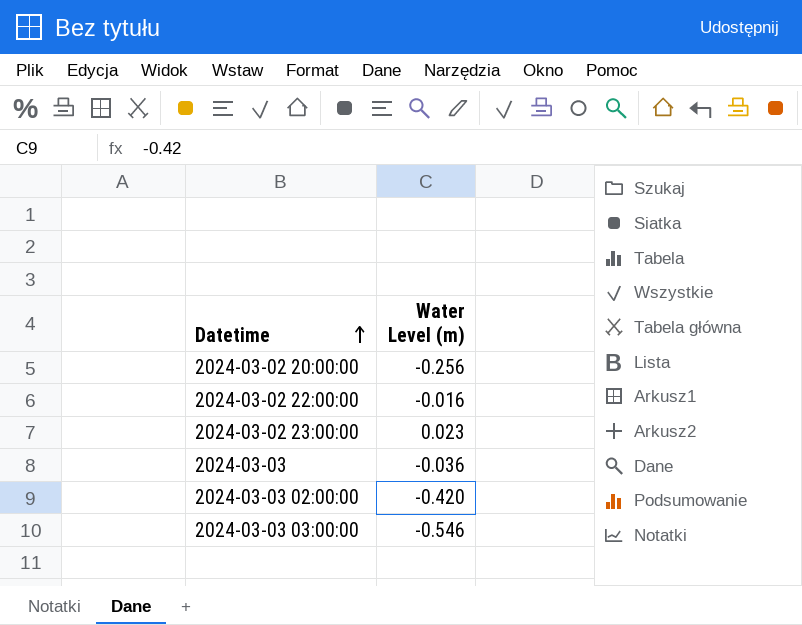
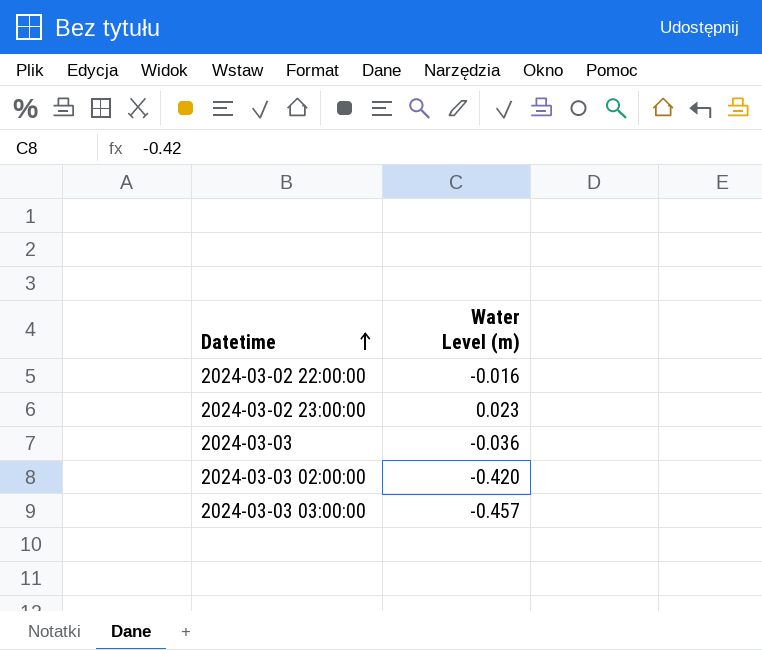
row 2024-03-02 20:00:00: -0.256 -> none
2024-03-03 03:00:00 | Water Level (m): -0.546 -> -0.457

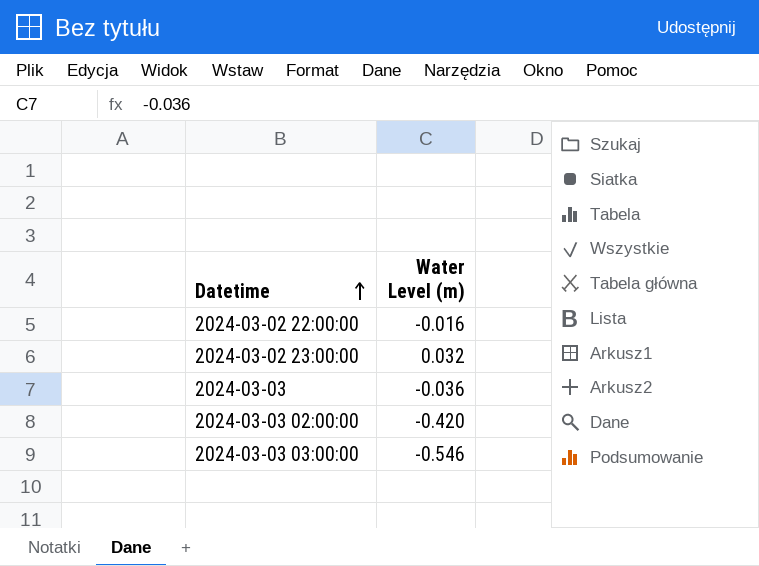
2024-03-02 23:00:00 | Water Level (m): 0.023 -> 0.032
2024-03-03 03:00:00 | Water Level (m): -0.457 -> -0.546

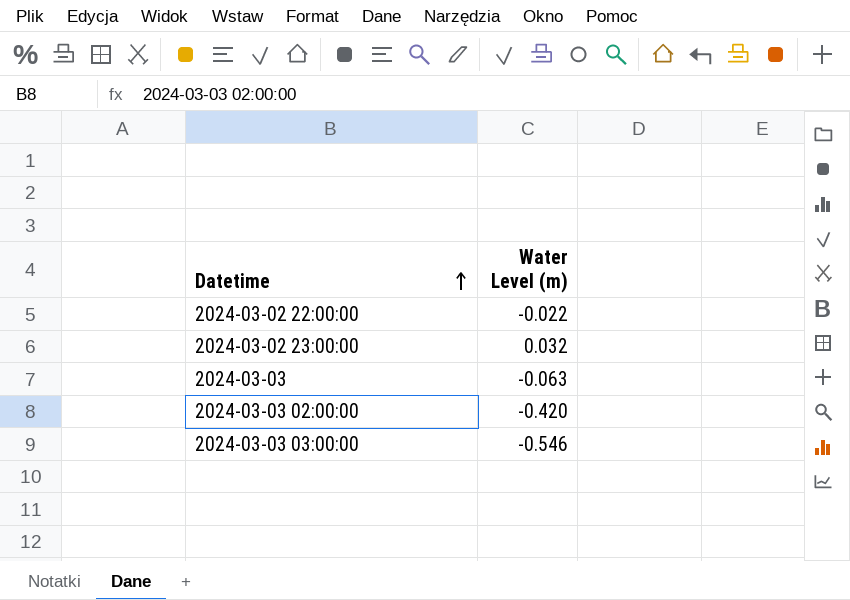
2024-03-02 22:00:00 | Water Level (m): -0.016 -> -0.022
2024-03-03 | Water Level (m): -0.036 -> -0.063

